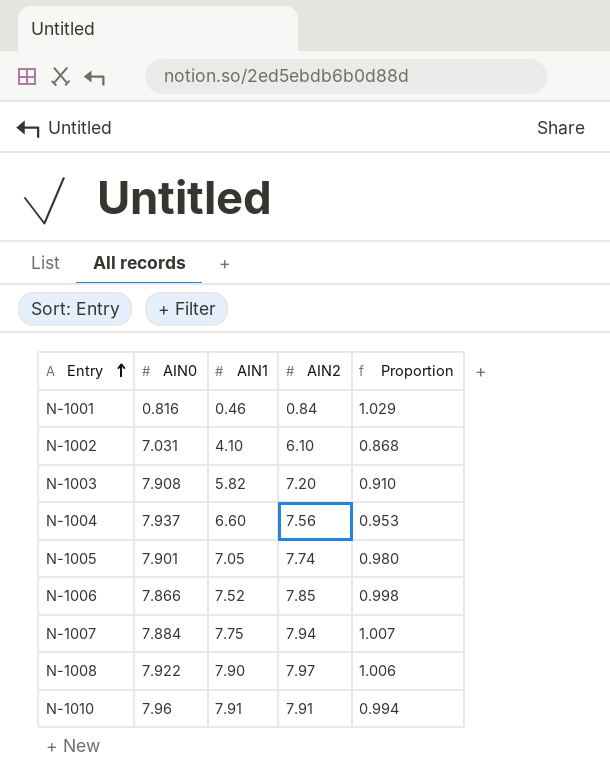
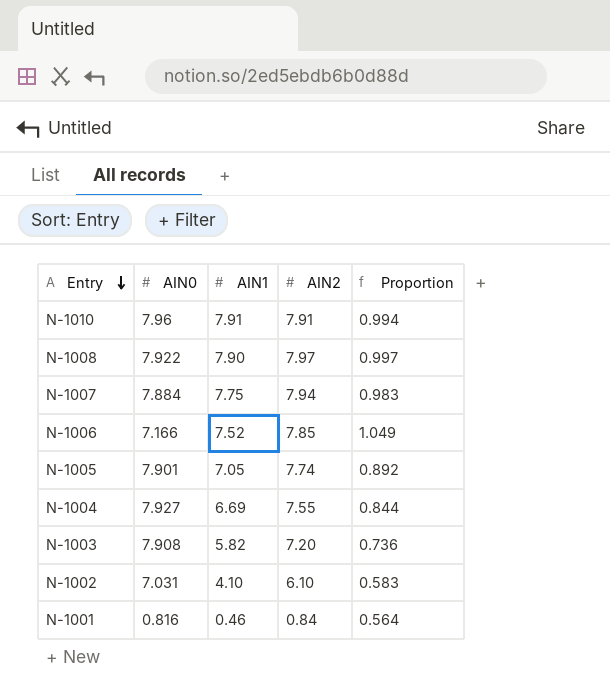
row order: Entry ascending -> Entry descending
column Proportion | formula: [AIN2] / [AIN0] -> [AIN1] / [AIN0]
N-1006 | AIN0: 7.866 -> 7.166
N-1004 | AIN0: 7.937 -> 7.927
N-1004 | AIN1: 6.60 -> 6.69
N-1004 | AIN2: 7.56 -> 7.55

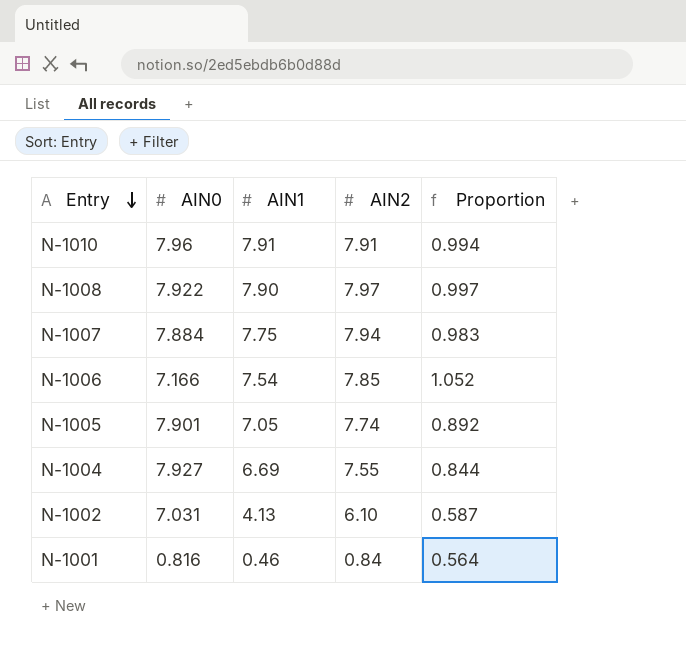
row N-1003: 7.908 | 5.82 | 7.20 | 0.736 -> none
N-1006 | AIN1: 7.52 -> 7.54
N-1006 | Proportion: 1.049 -> 1.052
N-1002 | AIN1: 4.10 -> 4.13
N-1002 | Proportion: 0.583 -> 0.587

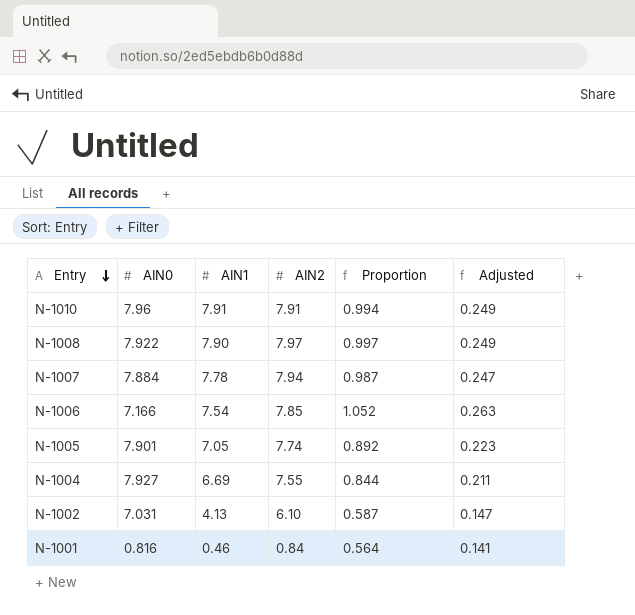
column Adjusted | formula: none -> [Proportion] * 0.25
N-1007 | AIN1: 7.75 -> 7.78
N-1007 | Proportion: 0.983 -> 0.987

